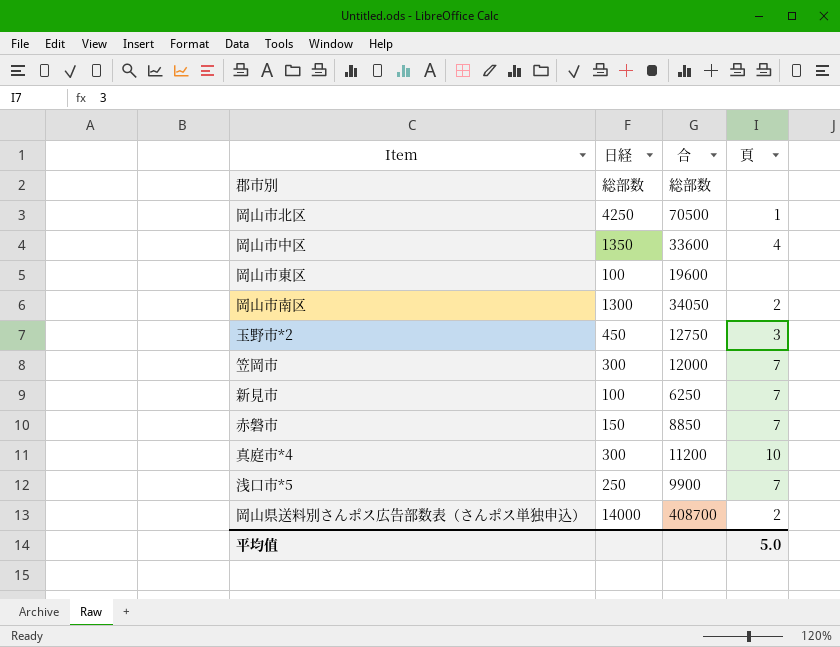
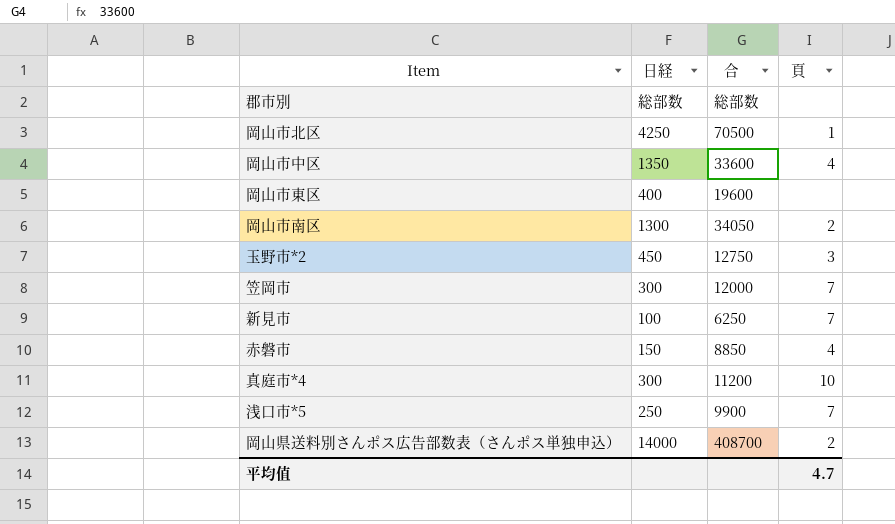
岡山市東区 | 日経: 100 -> 400
赤磐市 | 頁: 7 -> 4
平均值 | 頁: 5.0 -> 4.7

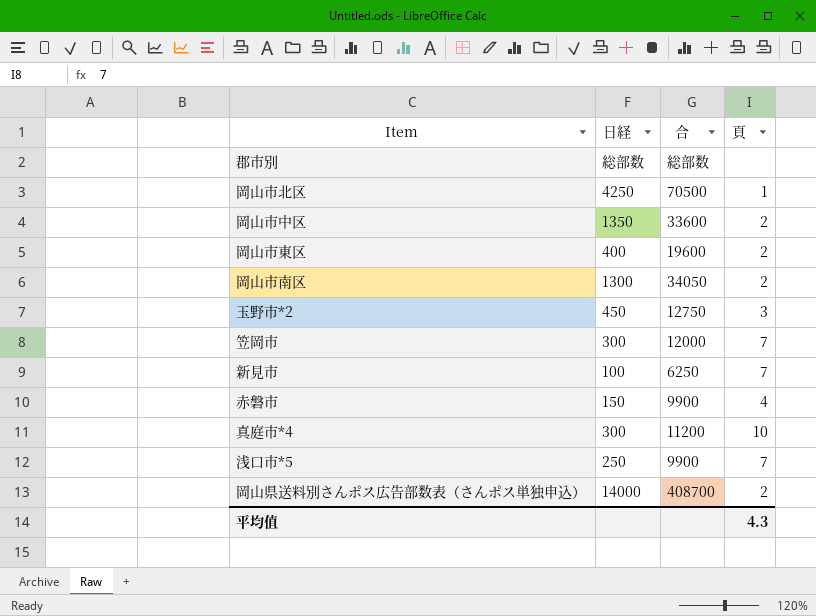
岡山市中区 | 頁: 4 -> 2
岡山市東区 | 頁: none -> 2
赤磐市 | 合: 8850 -> 9900
平均值 | 頁: 4.7 -> 4.3

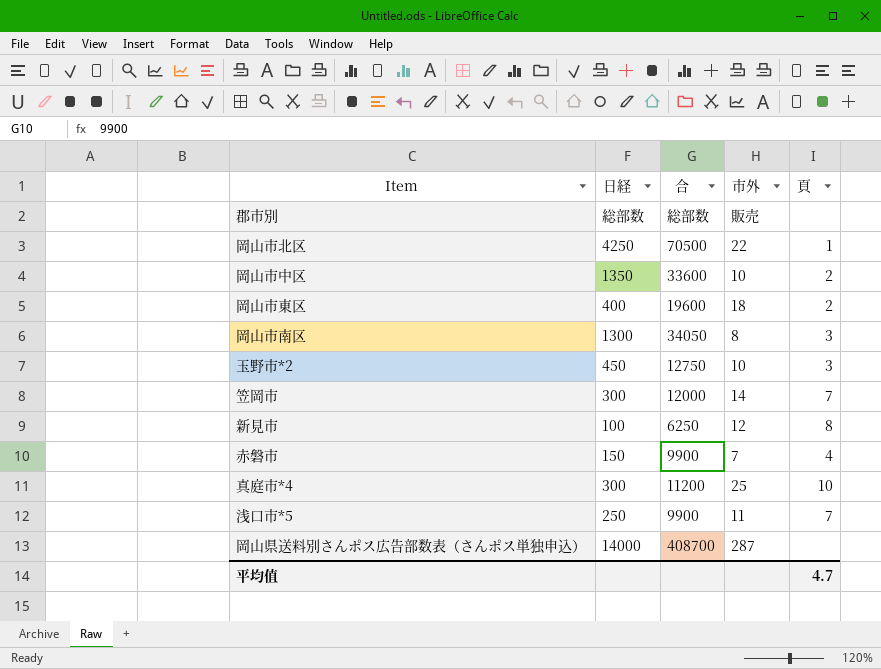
column 市外 | position: none -> 4
岡山市南区 | 頁: 2 -> 3
新見市 | 頁: 7 -> 8
岡山県送料別さんポス広告部数表（さんポス単独申込） | 頁: 2 -> none
平均值 | 頁: 4.3 -> 4.7

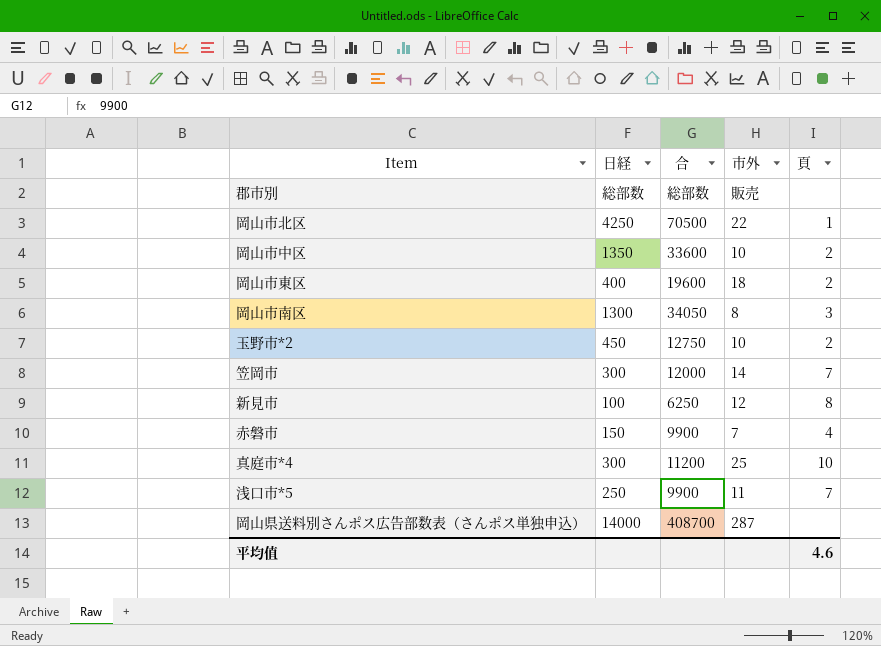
玉野市*2 | 頁: 3 -> 2
平均值 | 頁: 4.7 -> 4.6

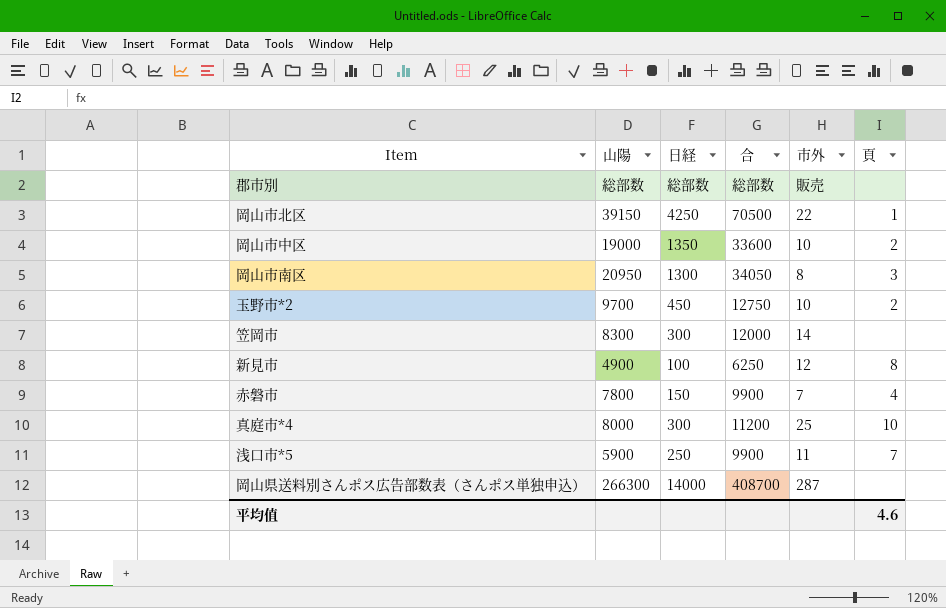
column 山陽 | position: none -> 2
row 岡山市東区: 400 | 19600 | 18 | 2 -> none
笠岡市 | 頁: 7 -> none

